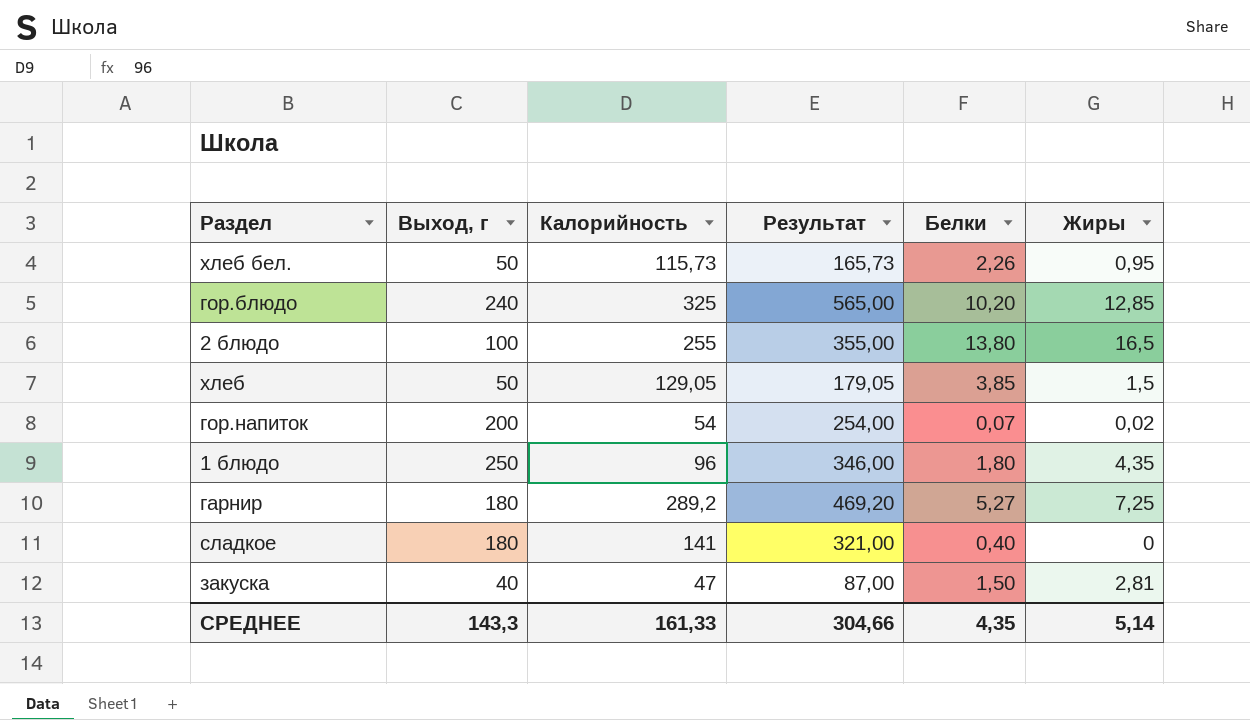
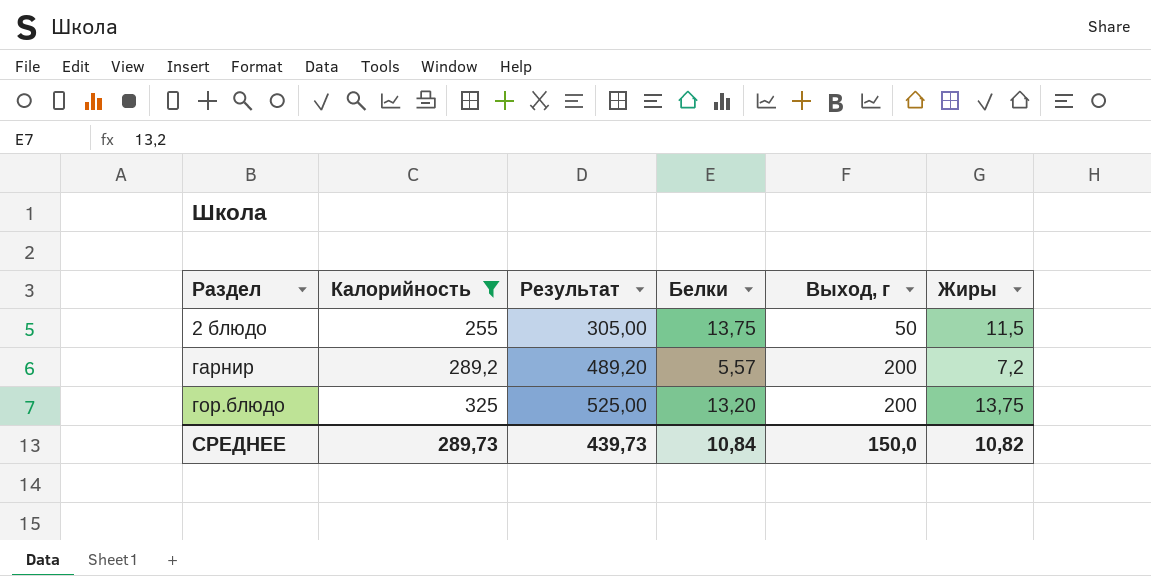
filter: none -> Калорийность >= 255
row order: none -> Раздел ascending
column Выход, г | position: 2 -> 5
2 блюдо | Результат: 355,00 -> 305,00
2 блюдо | Белки: 13,80 -> 13,75
2 блюдо | Выход, г: 100 -> 50
2 блюдо | Жиры: 16,5 -> 11,5
гарнир | Результат: 469,20 -> 489,20
гарнир | Белки: 5,27 -> 5,57
гарнир | Выход, г: 180 -> 200
гарнир | Жиры: 7,25 -> 7,2
гор.блюдо | Результат: 565,00 -> 525,00
гор.блюдо | Белки: 10,20 -> 13,20
гор.блюдо | Выход, г: 240 -> 200
гор.блюдо | Жиры: 12,85 -> 13,75
СРЕДНЕЕ | Калорийность: 161,33 -> 289,73
СРЕДНЕЕ | Результат: 304,66 -> 439,73
СРЕДНЕЕ | Белки: 4,35 -> 10,84
СРЕДНЕЕ | Выход, г: 143,3 -> 150,0
СРЕДНЕЕ | Жиры: 5,14 -> 10,82

